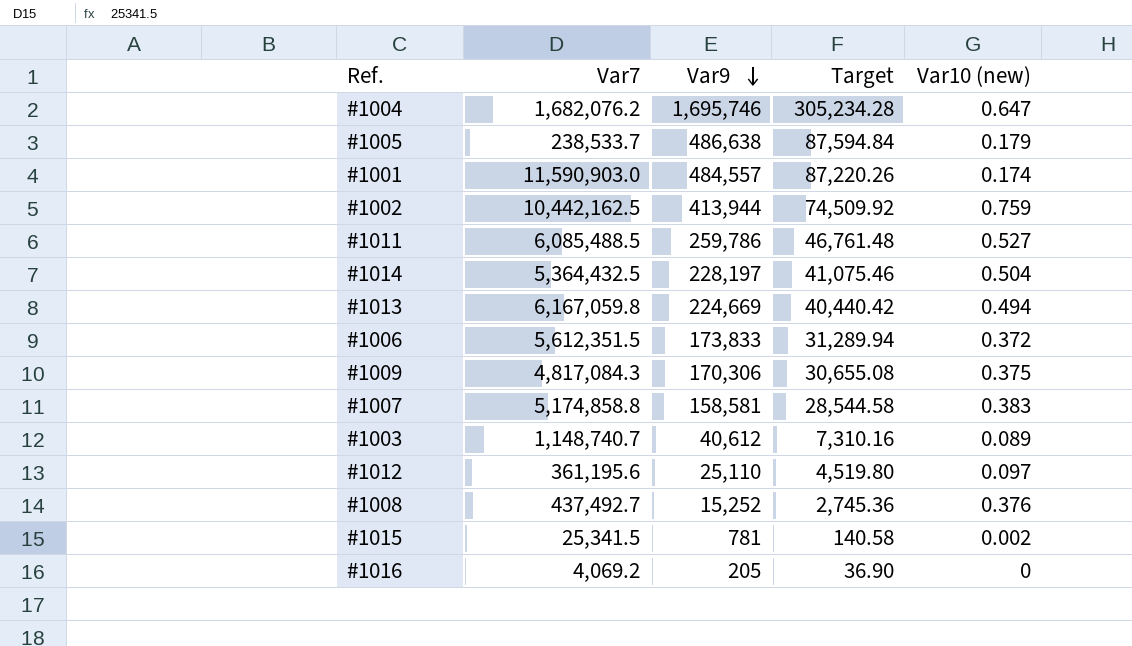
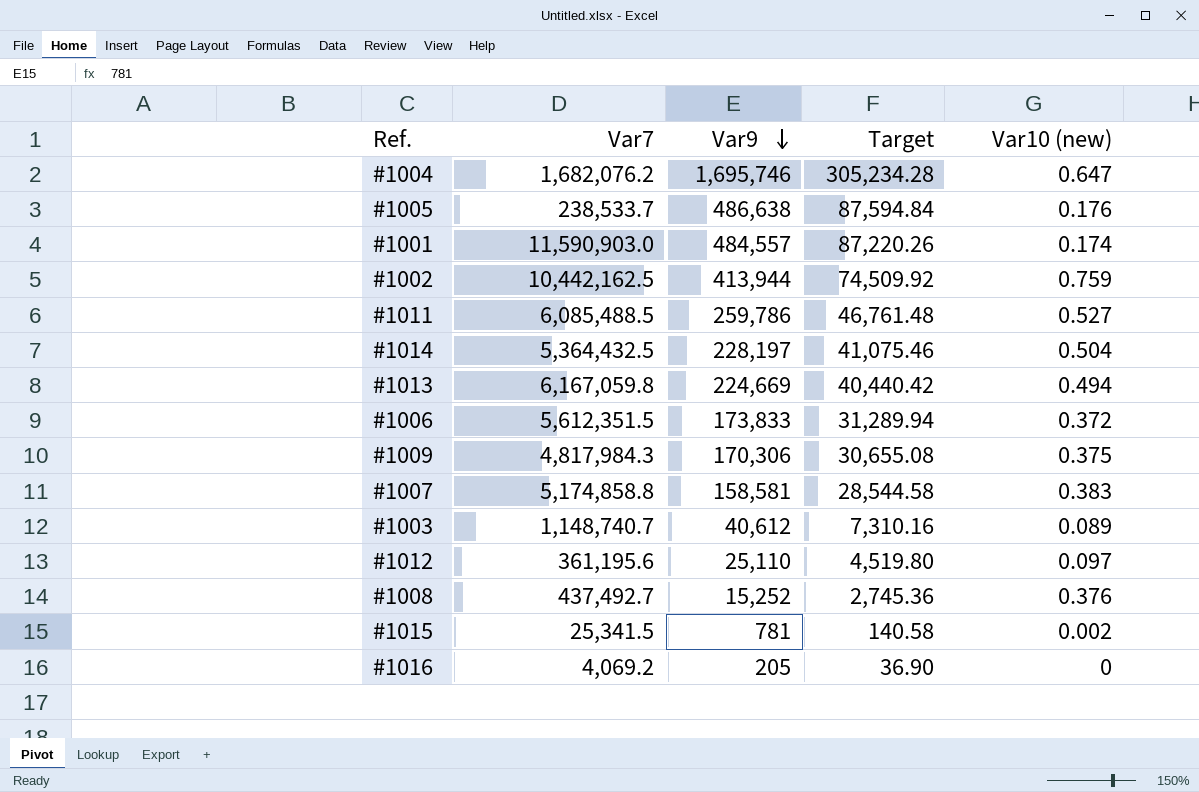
#1005 | Var10 (new): 0.179 -> 0.176
#1009 | Var7: 4,817,084.3 -> 4,817,984.3

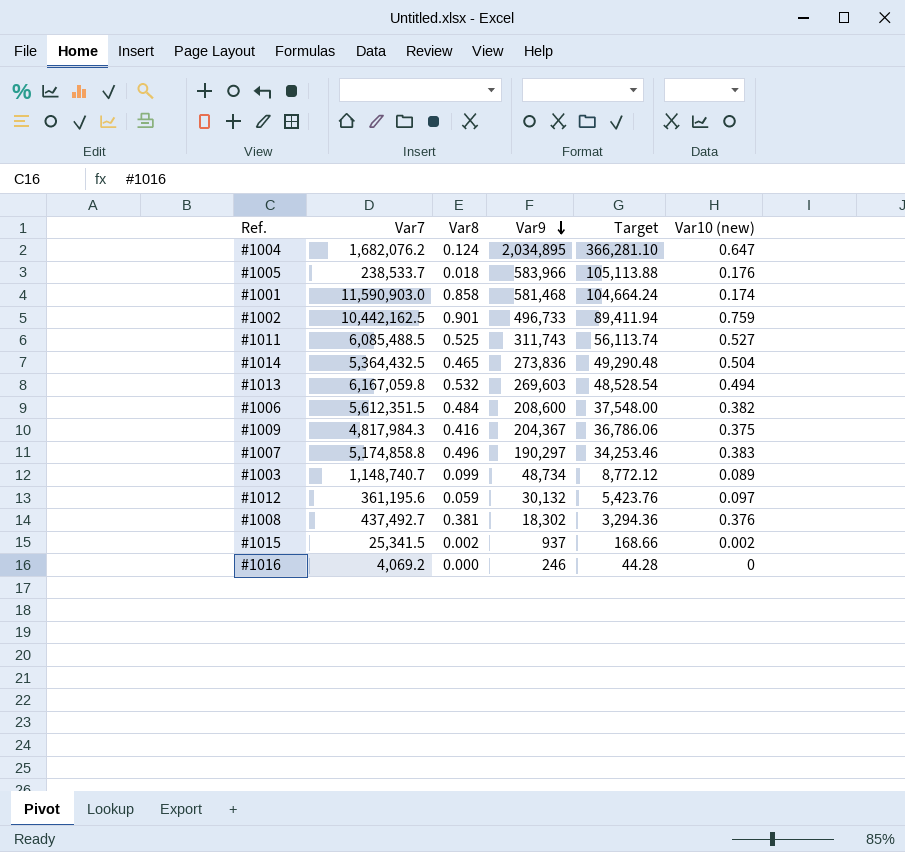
column Var8 | position: none -> 3
#1004 | Var9: 1,695,746 -> 2,034,895
#1004 | Target: 305,234.28 -> 366,281.10
#1005 | Var9: 486,638 -> 583,966
#1005 | Target: 87,594.84 -> 105,113.88
#1001 | Var9: 484,557 -> 581,468
#1001 | Target: 87,220.26 -> 104,664.24
#1002 | Var9: 413,944 -> 496,733
#1002 | Target: 74,509.92 -> 89,411.94
#1011 | Var9: 259,786 -> 311,743
#1011 | Target: 46,761.48 -> 56,113.74
#1014 | Var9: 228,197 -> 273,836
#1014 | Target: 41,075.46 -> 49,290.48
#1013 | Var9: 224,669 -> 269,603
#1013 | Target: 40,440.42 -> 48,528.54
#1006 | Var9: 173,833 -> 208,600
#1006 | Target: 31,289.94 -> 37,548.00
#1006 | Var10 (new): 0.372 -> 0.382
#1009 | Var9: 170,306 -> 204,367
#1009 | Target: 30,655.08 -> 36,786.06
#1007 | Var9: 158,581 -> 190,297
#1007 | Target: 28,544.58 -> 34,253.46
#1003 | Var9: 40,612 -> 48,734
#1003 | Target: 7,310.16 -> 8,772.12
#1012 | Var9: 25,110 -> 30,132
#1012 | Target: 4,519.80 -> 5,423.76
#1008 | Var9: 15,252 -> 18,302
#1008 | Target: 2,745.36 -> 3,294.36
#1015 | Var9: 781 -> 937
#1015 | Target: 140.58 -> 168.66
#1016 | Var9: 205 -> 246
#1016 | Target: 36.90 -> 44.28

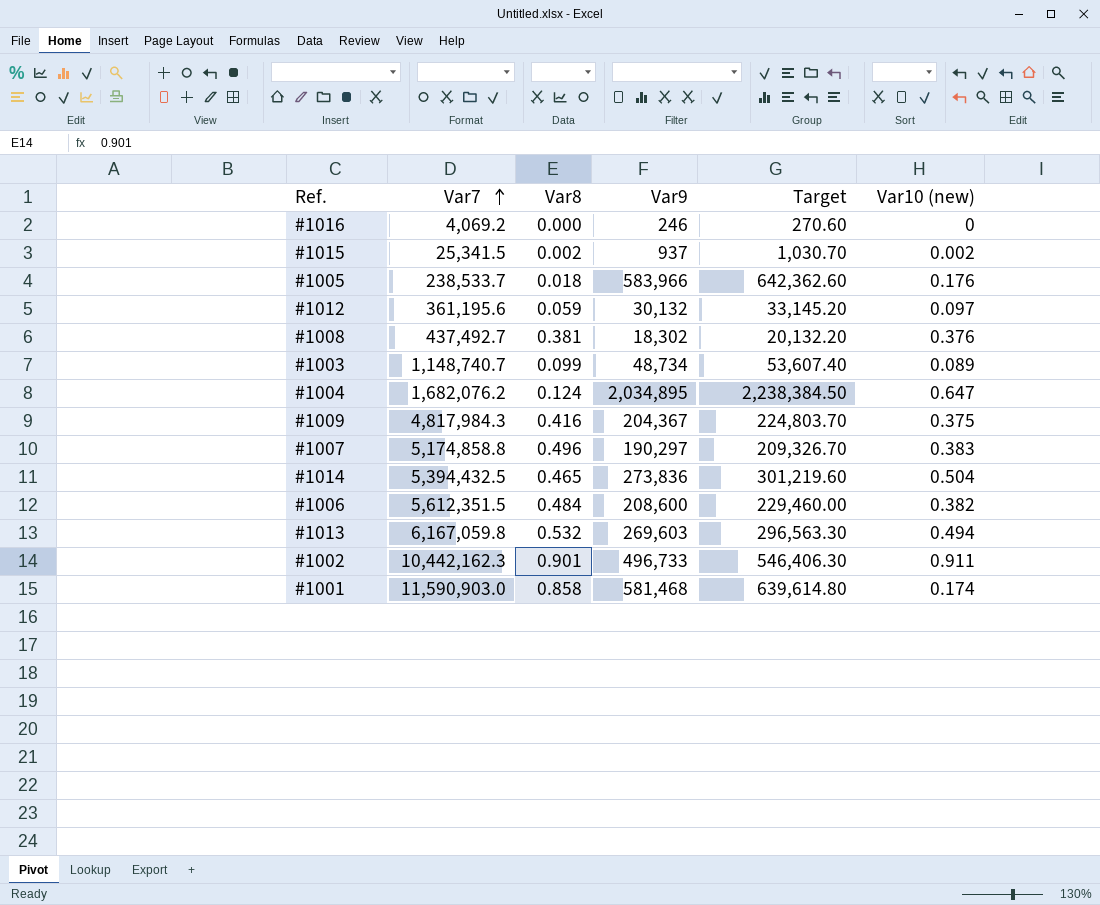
row order: Var9 descending -> Var7 ascending
column Target | formula: [Var9] * 0.18 -> [Var9] * 1.1
row #1011: 6,085,488.5 | 0.525 | 311,743 | 56,113.74 | 0.527 -> none
#1014 | Var7: 5,364,432.5 -> 5,394,432.5
#1002 | Var7: 10,442,162.5 -> 10,442,162.3
#1002 | Var10 (new): 0.759 -> 0.911

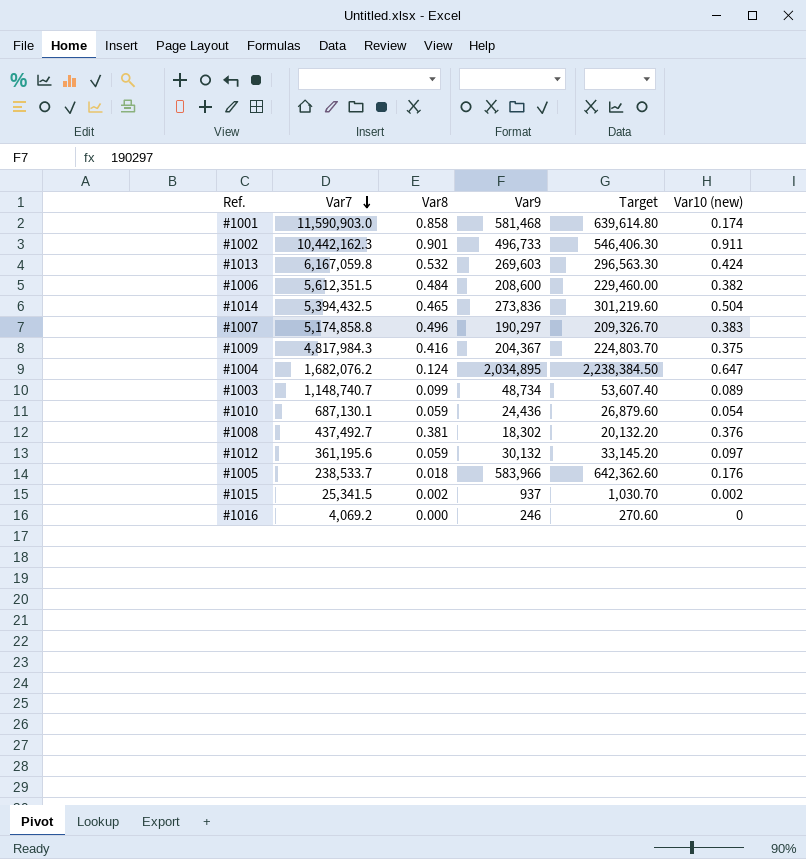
row order: Var7 ascending -> Var7 descending
#1013 | Var10 (new): 0.494 -> 0.424
row #1010: none -> 687,130.1 | 0.059 | 24,436 | 26,879.60 | 0.054

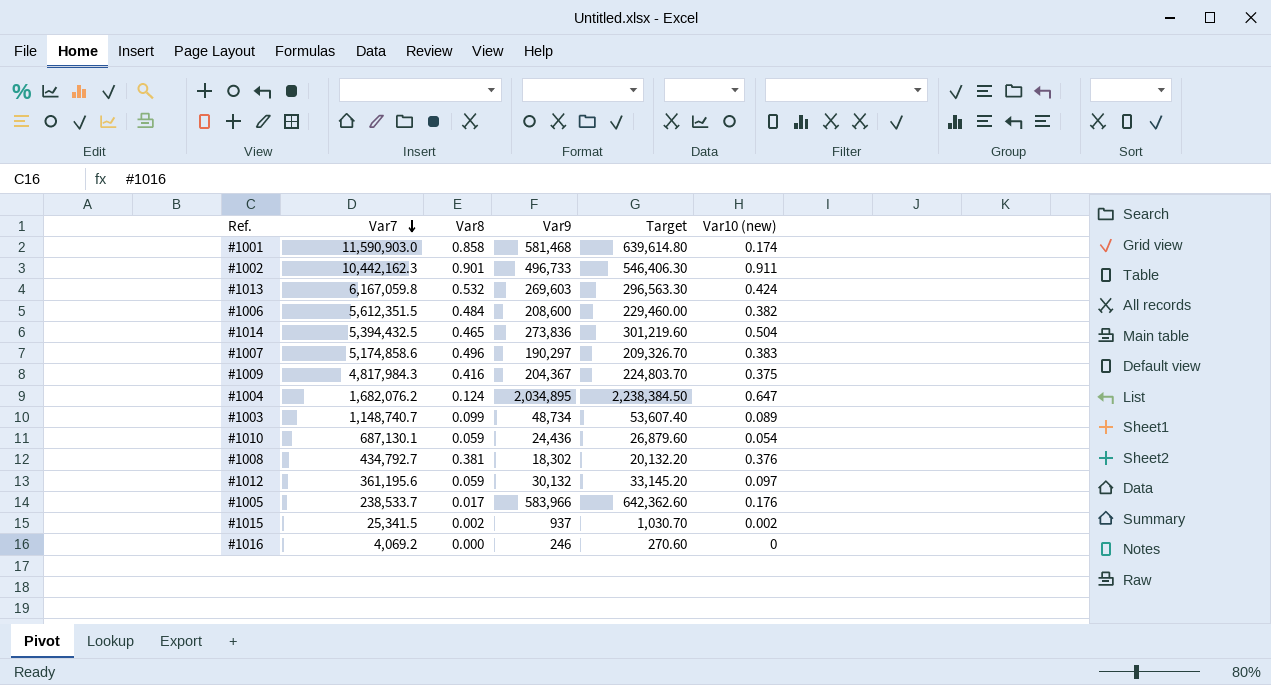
#1007 | Var7: 5,174,858.8 -> 5,174,858.6
#1008 | Var7: 437,492.7 -> 434,792.7
#1005 | Var8: 0.018 -> 0.017

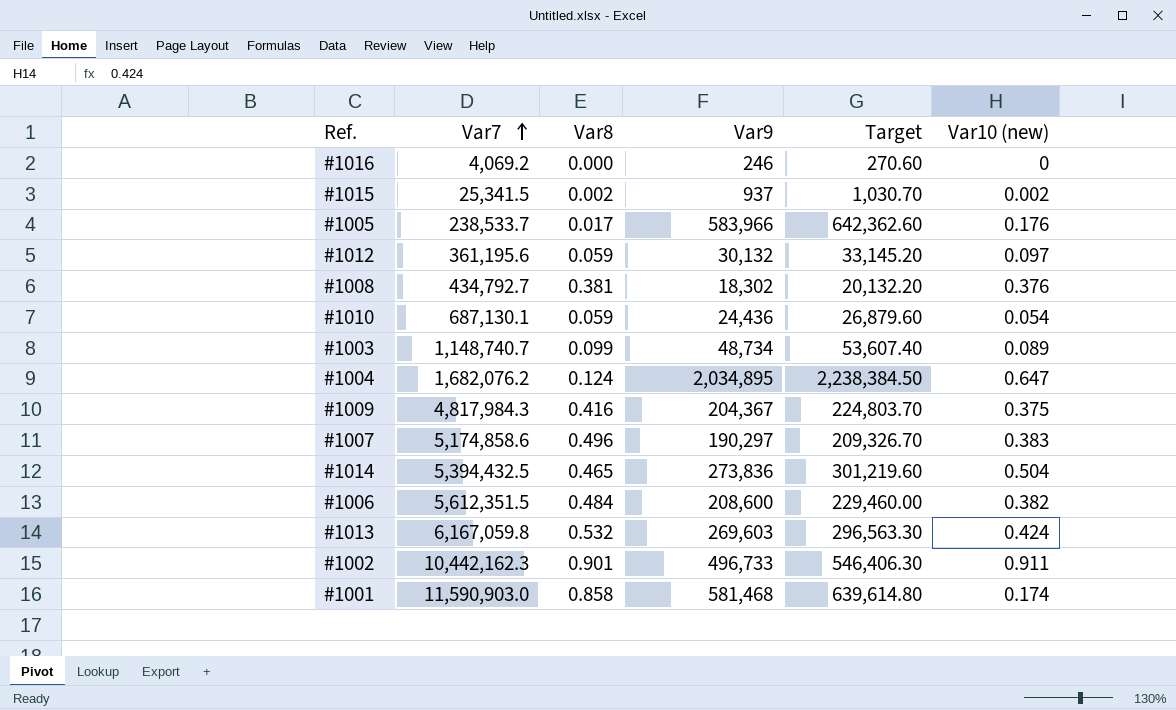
row order: Var7 descending -> Var7 ascending

